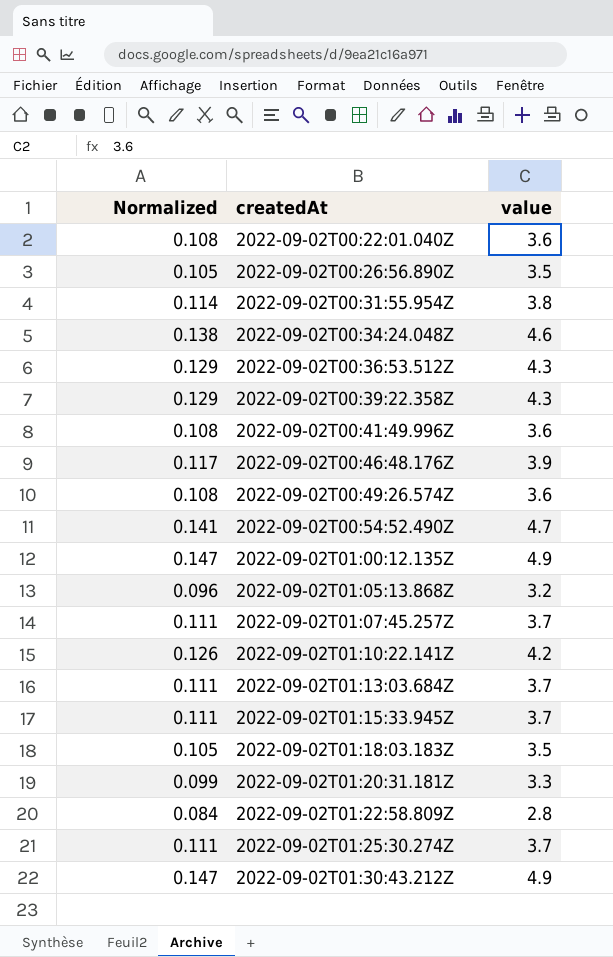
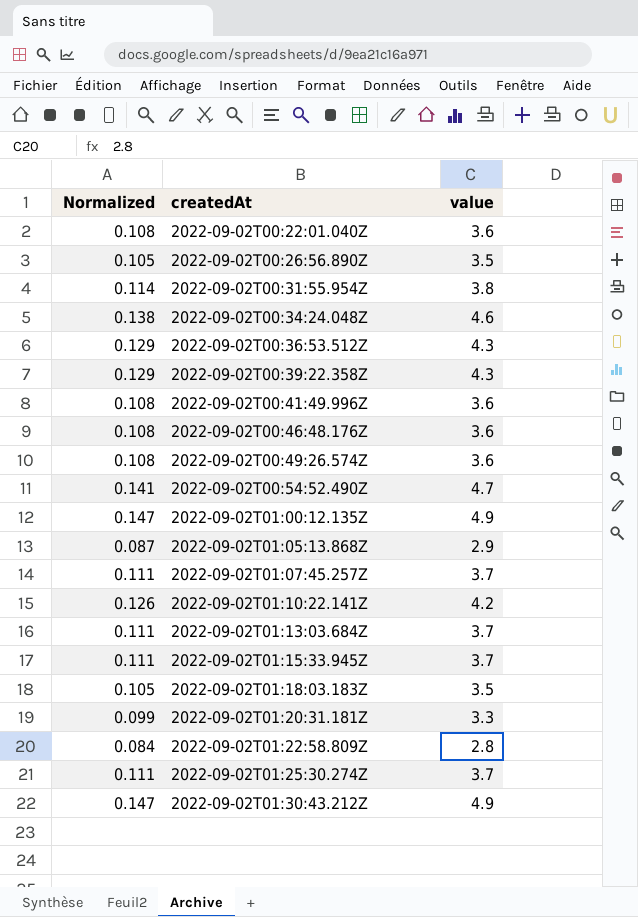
2022-09-02T00:46:48.176Z | Normalized: 0.117 -> 0.108
2022-09-02T00:46:48.176Z | value: 3.9 -> 3.6
2022-09-02T01:05:13.868Z | Normalized: 0.096 -> 0.087
2022-09-02T01:05:13.868Z | value: 3.2 -> 2.9

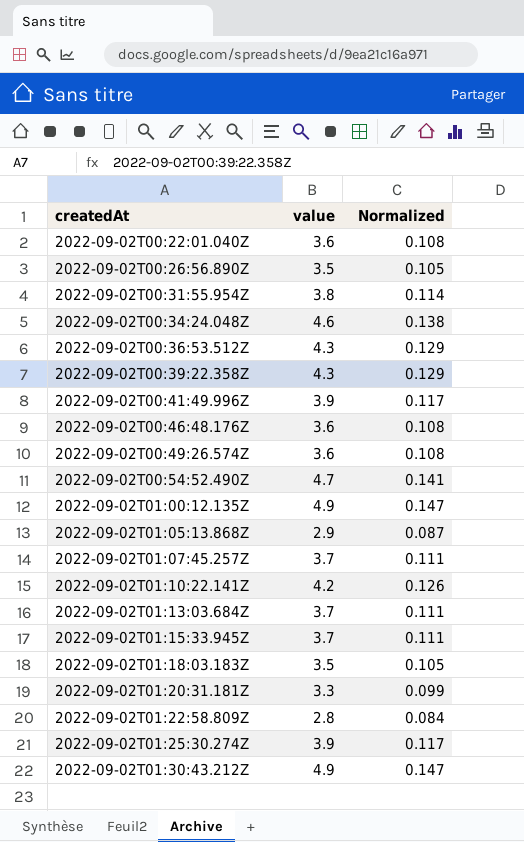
column Normalized | position: 1 -> 3
2022-09-02T00:41:49.996Z | value: 3.6 -> 3.9
2022-09-02T00:41:49.996Z | Normalized: 0.108 -> 0.117
2022-09-02T01:25:30.274Z | value: 3.7 -> 3.9
2022-09-02T01:25:30.274Z | Normalized: 0.111 -> 0.117

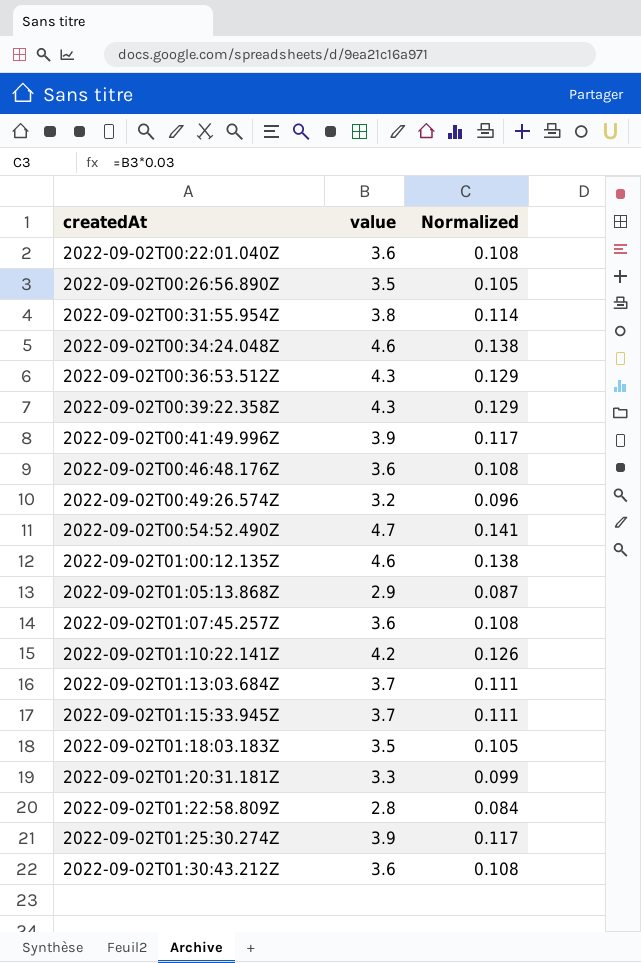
2022-09-02T00:49:26.574Z | value: 3.6 -> 3.2
2022-09-02T00:49:26.574Z | Normalized: 0.108 -> 0.096
2022-09-02T01:00:12.135Z | value: 4.9 -> 4.6
2022-09-02T01:00:12.135Z | Normalized: 0.147 -> 0.138
2022-09-02T01:07:45.257Z | value: 3.7 -> 3.6
2022-09-02T01:07:45.257Z | Normalized: 0.111 -> 0.108
2022-09-02T01:30:43.212Z | value: 4.9 -> 3.6
2022-09-02T01:30:43.212Z | Normalized: 0.147 -> 0.108

